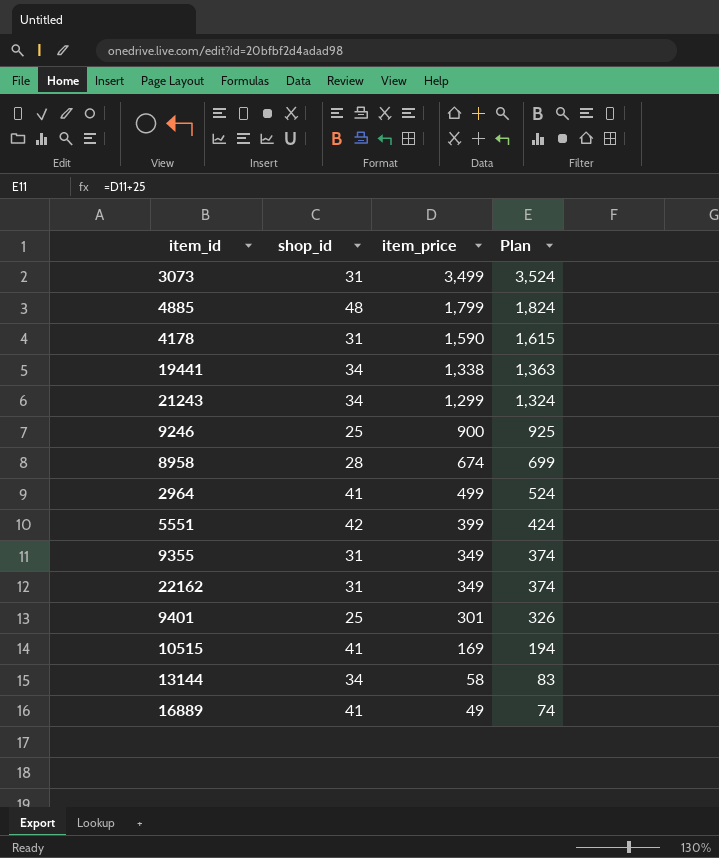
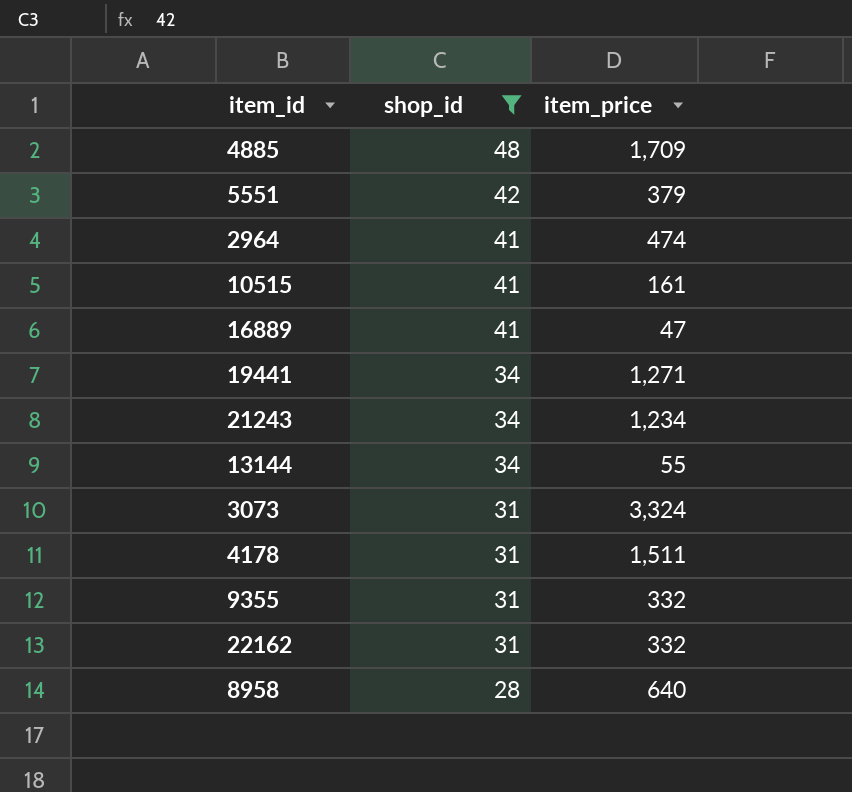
filter: none -> shop_id != 25
row order: item_price descending -> shop_id descending
column Plan | formula: [item_price] + 25 -> none
4885 | item_price: 1,799 -> 1,709
5551 | item_price: 399 -> 379
2964 | item_price: 499 -> 474
10515 | item_price: 169 -> 161
16889 | item_price: 49 -> 47
19441 | item_price: 1,338 -> 1,271
21243 | item_price: 1,299 -> 1,234
13144 | item_price: 58 -> 55
3073 | item_price: 3,499 -> 3,324
4178 | item_price: 1,590 -> 1,511
9355 | item_price: 349 -> 332
22162 | item_price: 349 -> 332
8958 | item_price: 674 -> 640

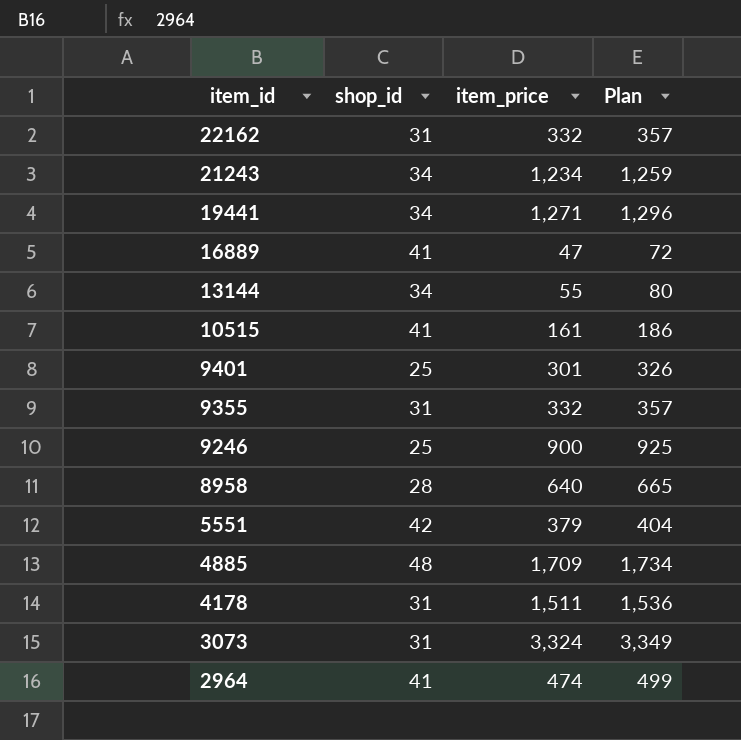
filter: shop_id != 25 -> none
row order: shop_id descending -> item_id descending
column Plan | formula: none -> [item_price] + 25

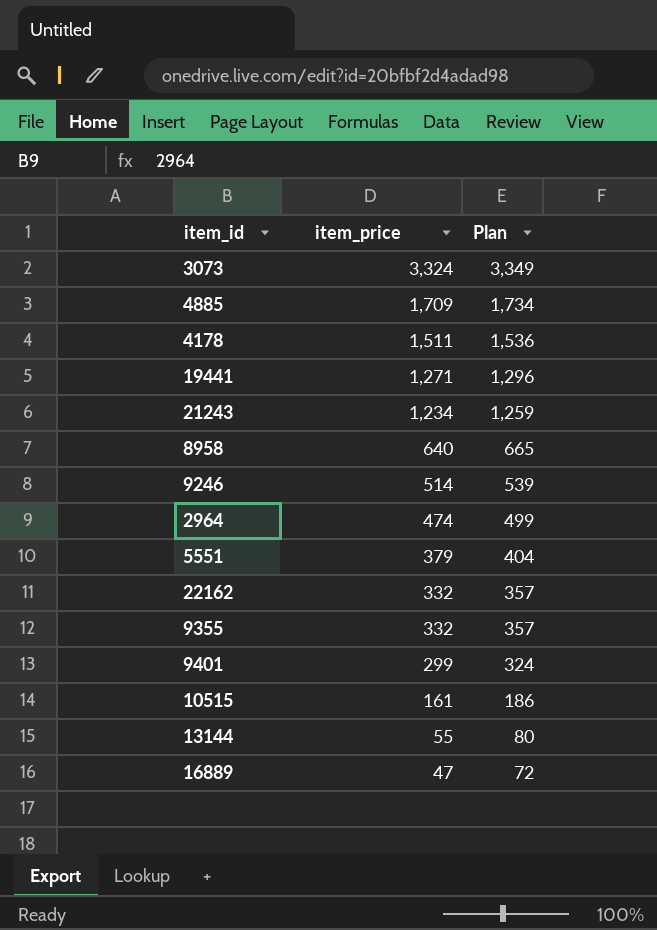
row order: item_id descending -> item_price descending
column shop_id | position: 2 -> none
9246 | item_price: 900 -> 514
9246 | Plan: 925 -> 539
9401 | item_price: 301 -> 299
9401 | Plan: 326 -> 324

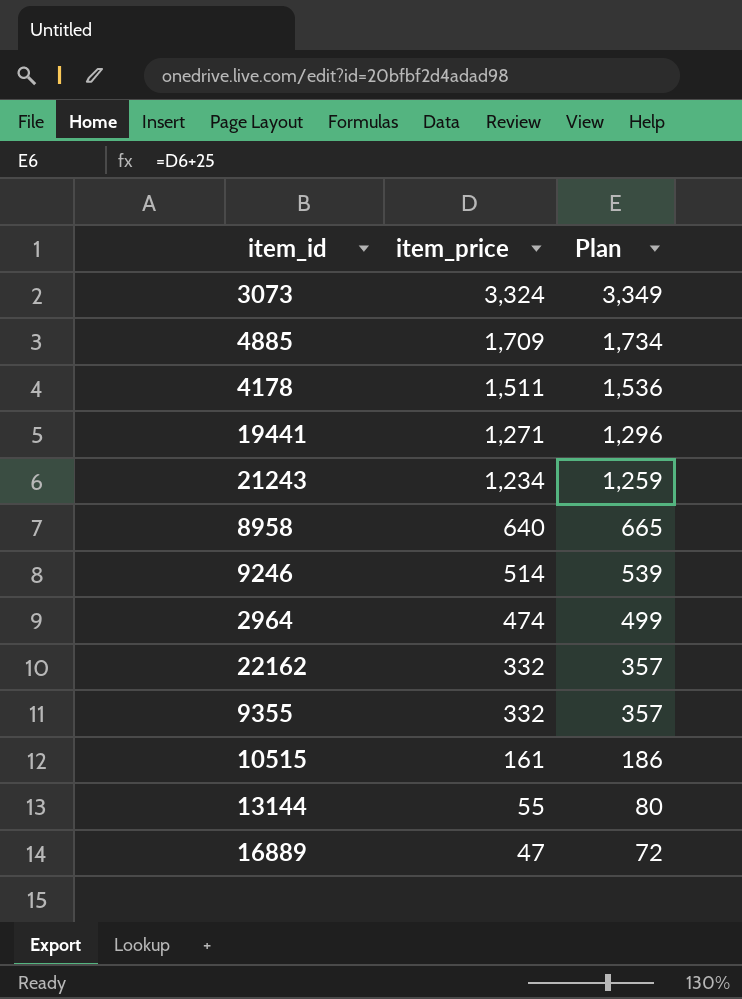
row 5551: 379 | 404 -> none
row 9401: 299 | 324 -> none

